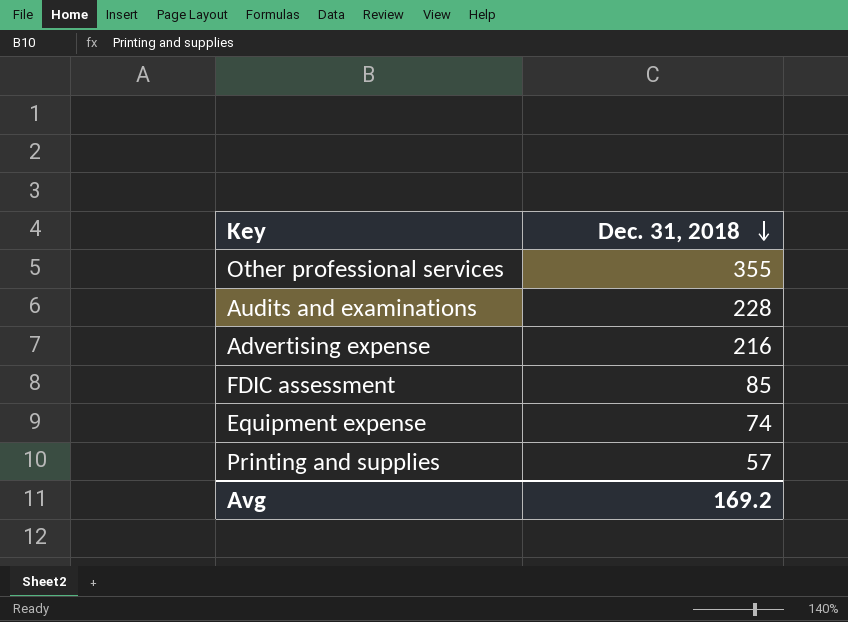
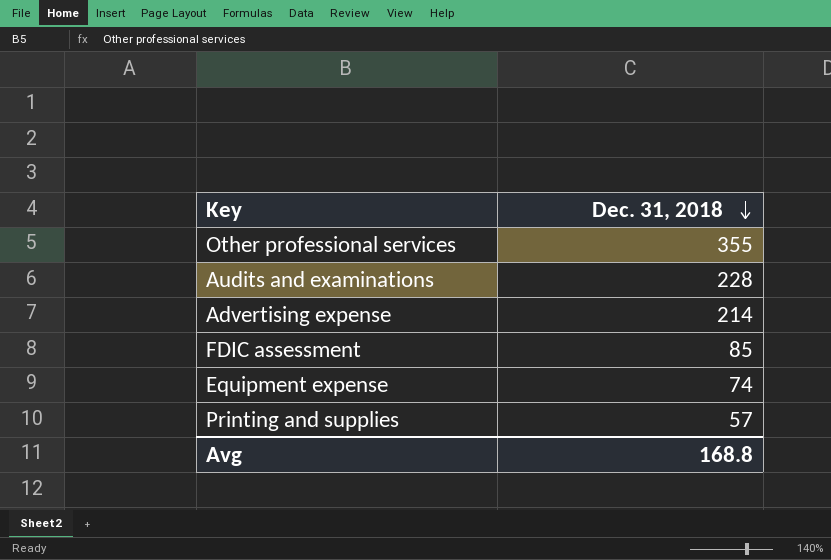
Advertising expense | Dec. 31, 2018: 216 -> 214
Avg | Dec. 31, 2018: 169.2 -> 168.8

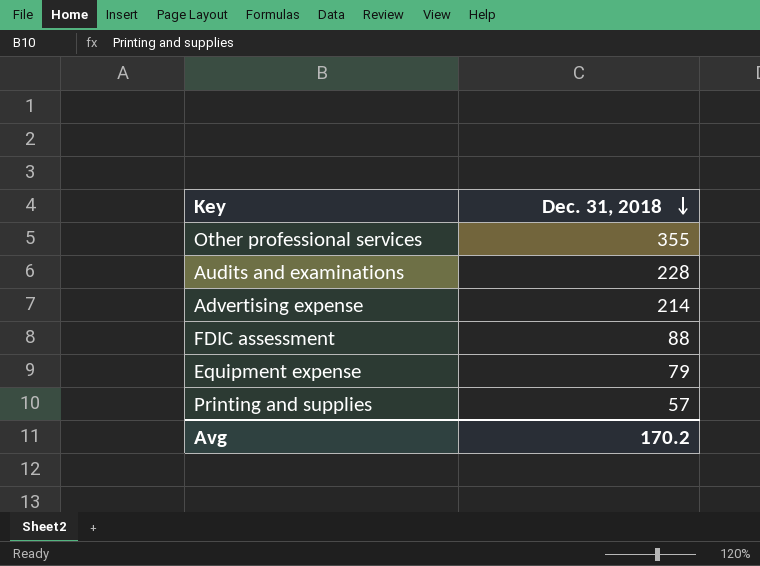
FDIC assessment | Dec. 31, 2018: 85 -> 88
Equipment expense | Dec. 31, 2018: 74 -> 79
Avg | Dec. 31, 2018: 168.8 -> 170.2

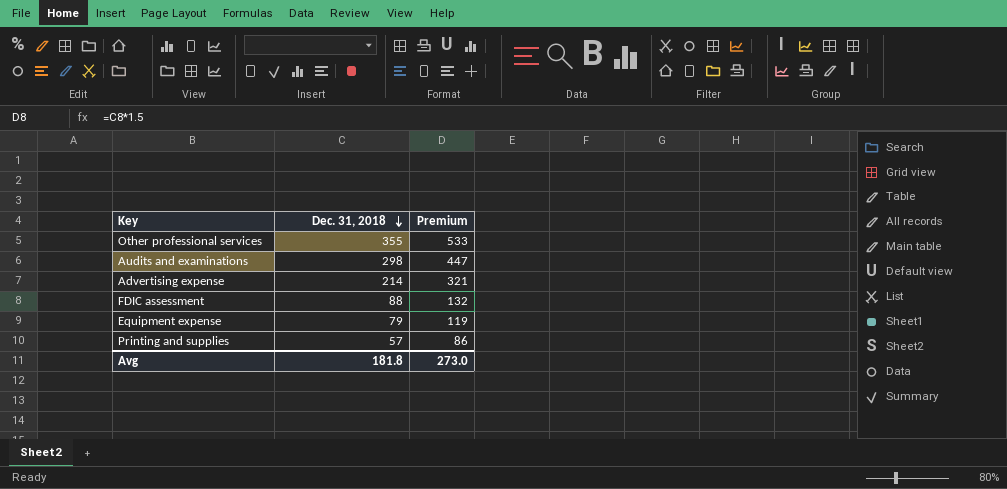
column Premium | formula: none -> [Dec. 31, 2018] * 1.5
Audits and examinations | Dec. 31, 2018: 228 -> 298
Avg | Dec. 31, 2018: 170.2 -> 181.8

